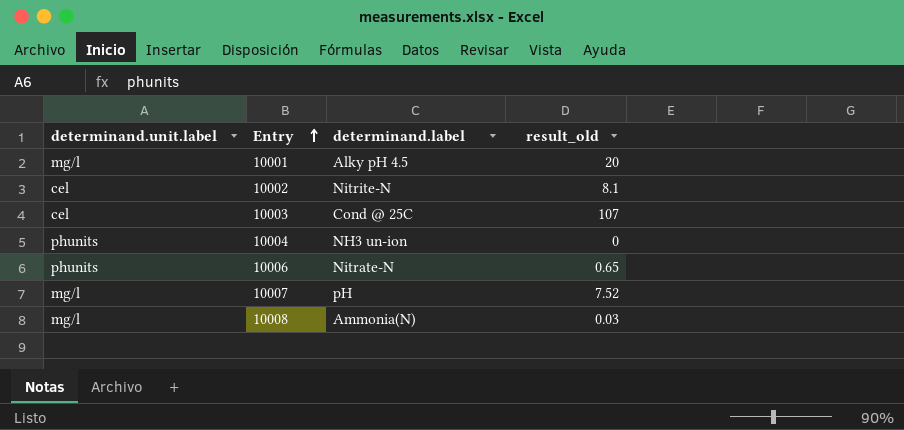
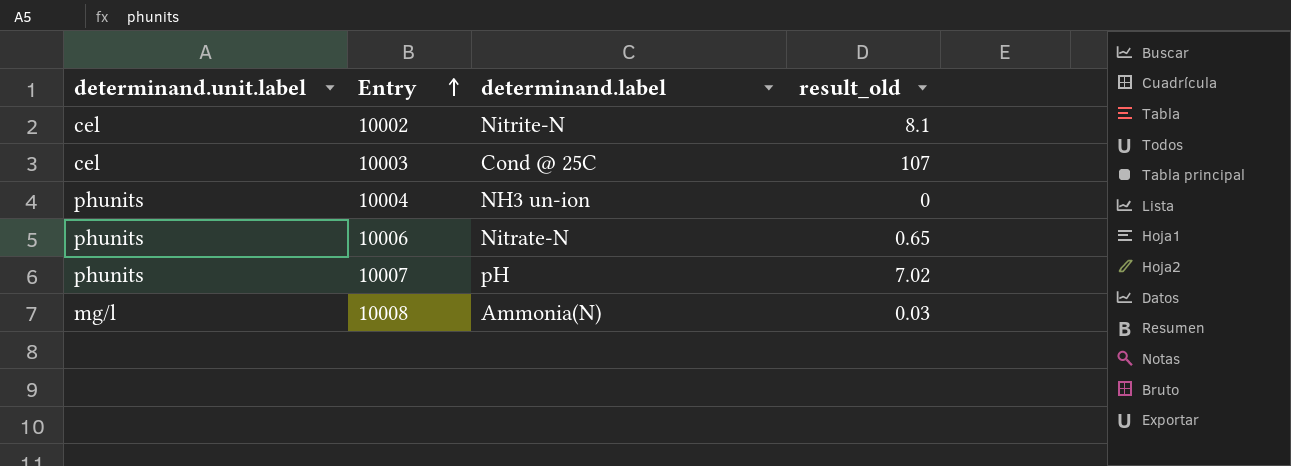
row 10001: mg/l | Alky pH 4.5 | 20 -> none
10007 | determinand.unit.label: mg/l -> phunits
10007 | result_old: 7.52 -> 7.02

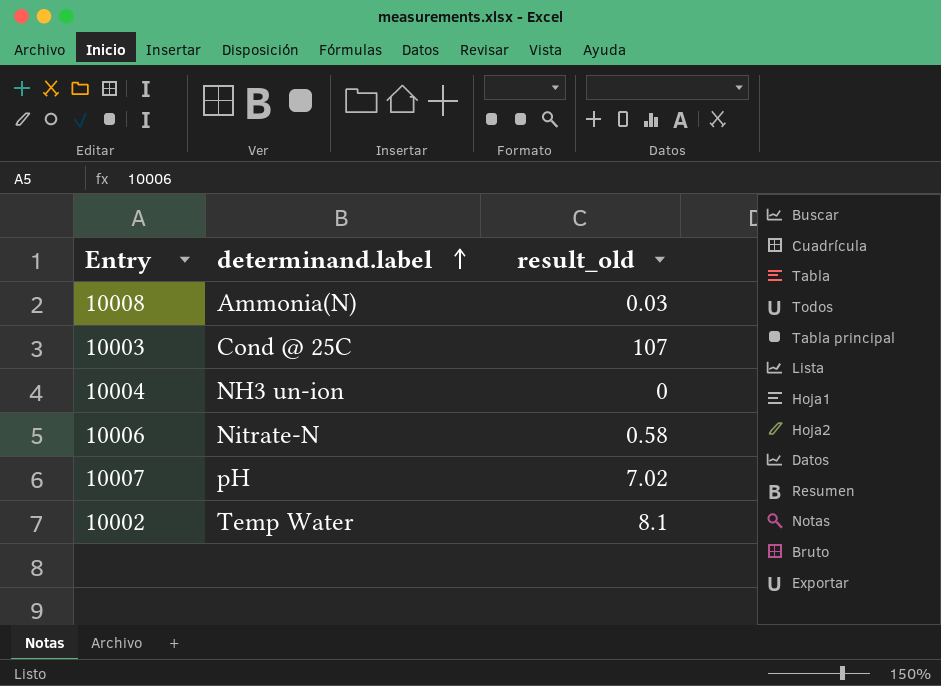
row order: Entry ascending -> determinand.label ascending
column determinand.unit.label | position: 1 -> none
10006 | result_old: 0.65 -> 0.58
10002 | determinand.label: Nitrite-N -> Temp Water

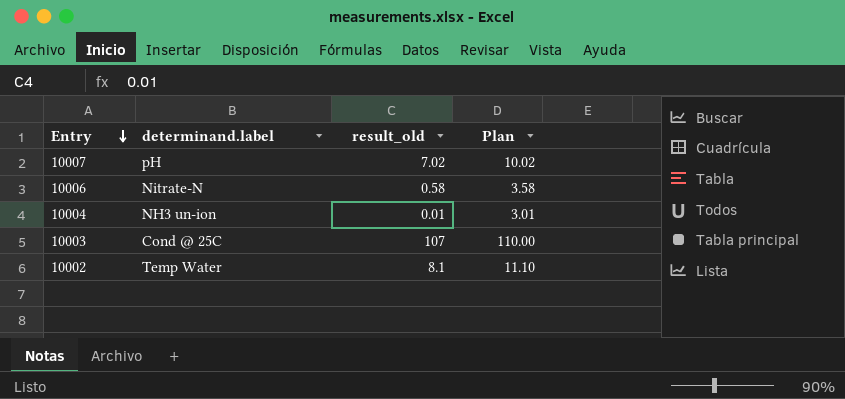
row order: determinand.label ascending -> Entry descending
column Plan | formula: none -> [result_old] + 3
row 10008: Ammonia(N) | 0.03 -> none
10004 | result_old: 0 -> 0.01

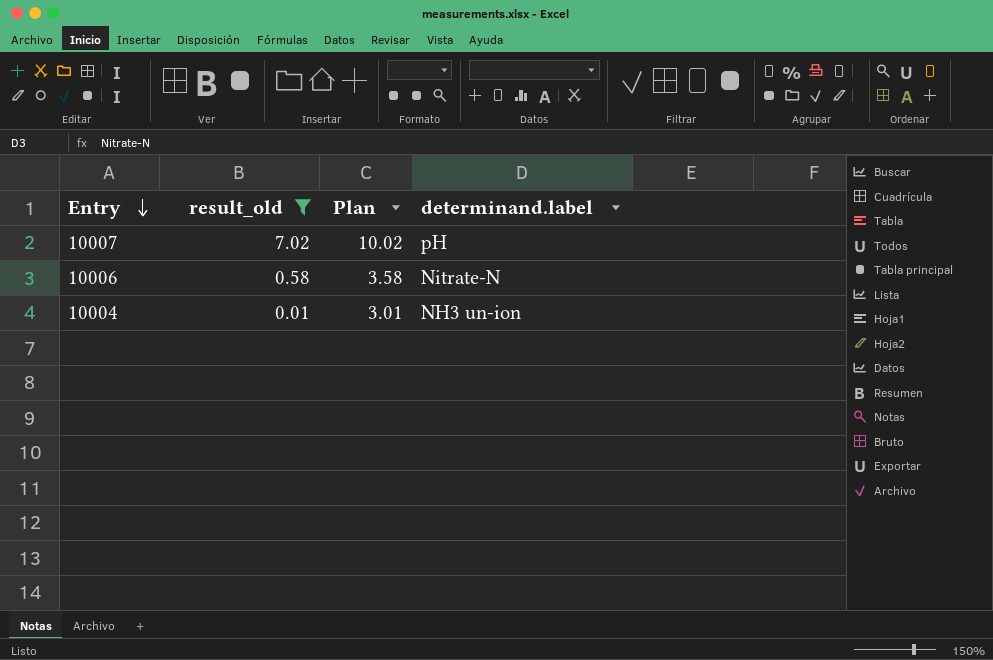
filter: none -> result_old <= 7.02
column determinand.label | position: 2 -> 4

